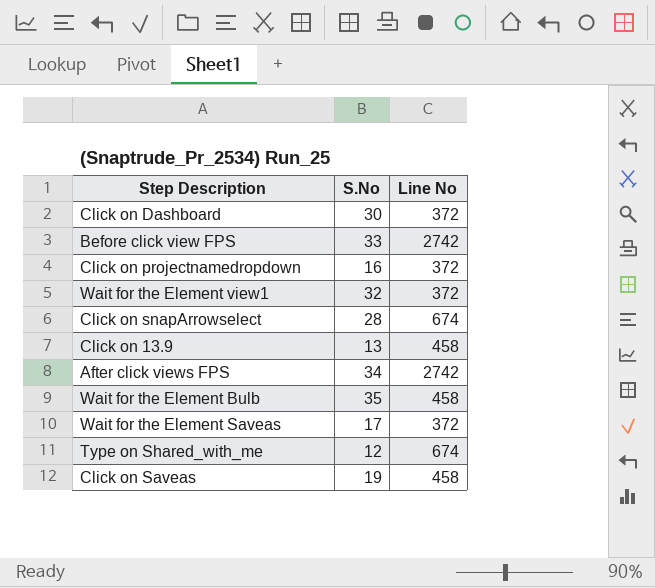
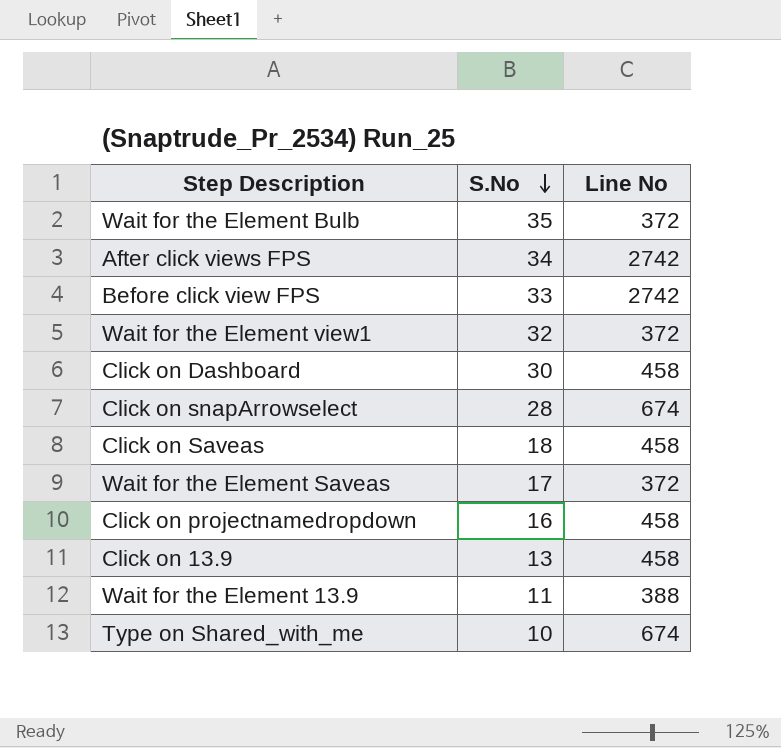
row order: none -> S.No descending
Wait for the Element Bulb | Line No: 458 -> 372
Click on Dashboard | Line No: 372 -> 458
Click on Saveas | S.No: 19 -> 18
Click on projectnamedropdown | Line No: 372 -> 458
row Wait for the Element 13.9: none -> 11 | 388
Type on Shared_with_me | S.No: 12 -> 10

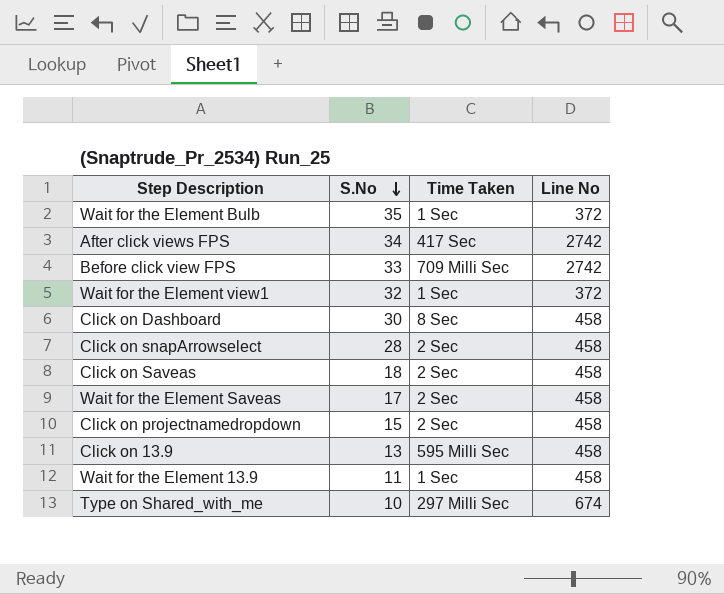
column Time Taken | position: none -> 3
Click on snapArrowselect | Line No: 674 -> 458
Wait for the Element Saveas | Line No: 372 -> 458
Click on projectnamedropdown | S.No: 16 -> 15
Wait for the Element 13.9 | Line No: 388 -> 458

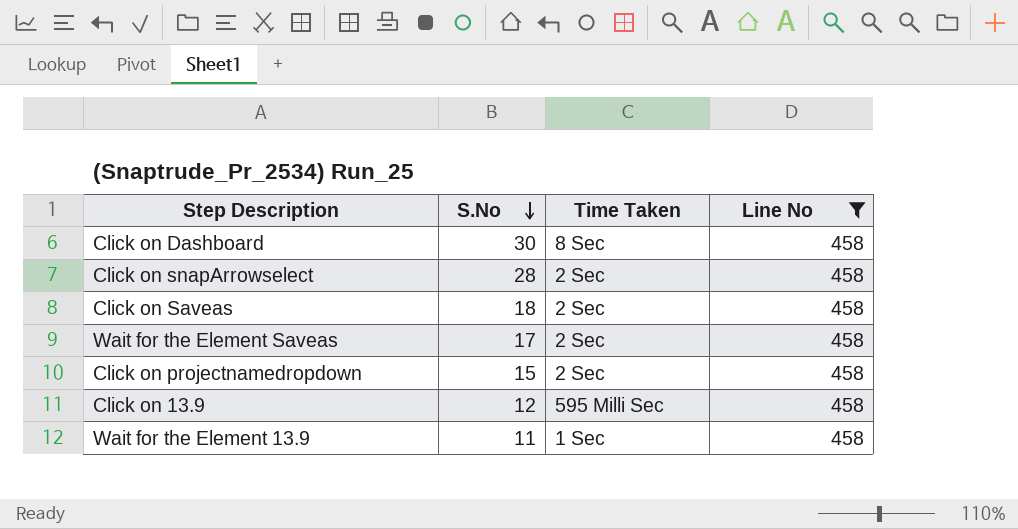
filter: none -> Line No = 458
Click on 13.9 | S.No: 13 -> 12

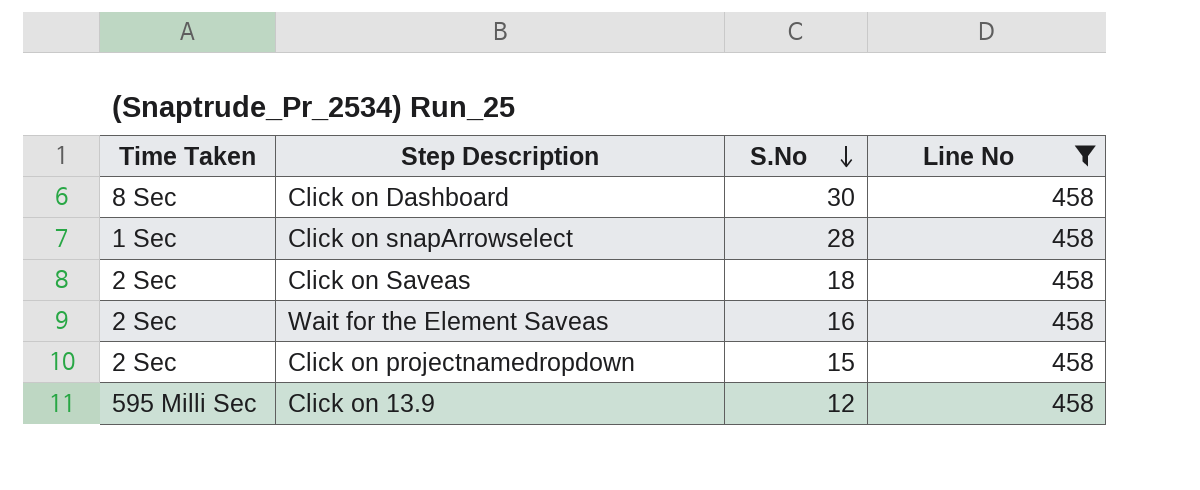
column Time Taken | position: 3 -> 1
row Wait for the Element 13.9: 11 | 1 Sec | 458 -> none
Click on snapArrowselect | Time Taken: 2 Sec -> 1 Sec
Wait for the Element Saveas | S.No: 17 -> 16

